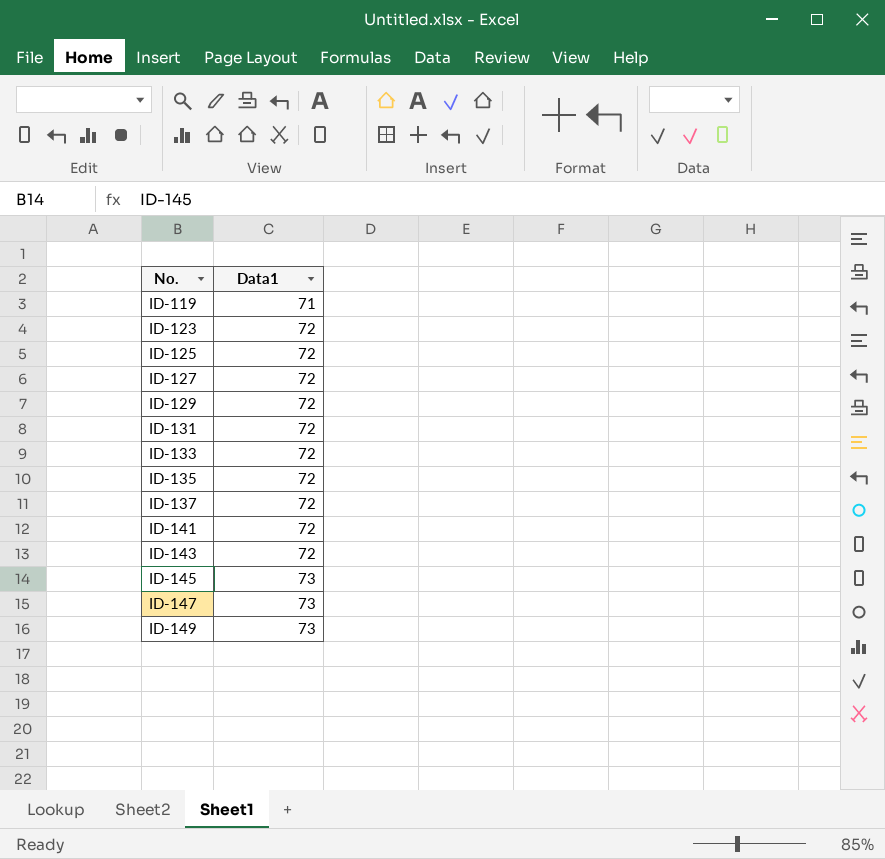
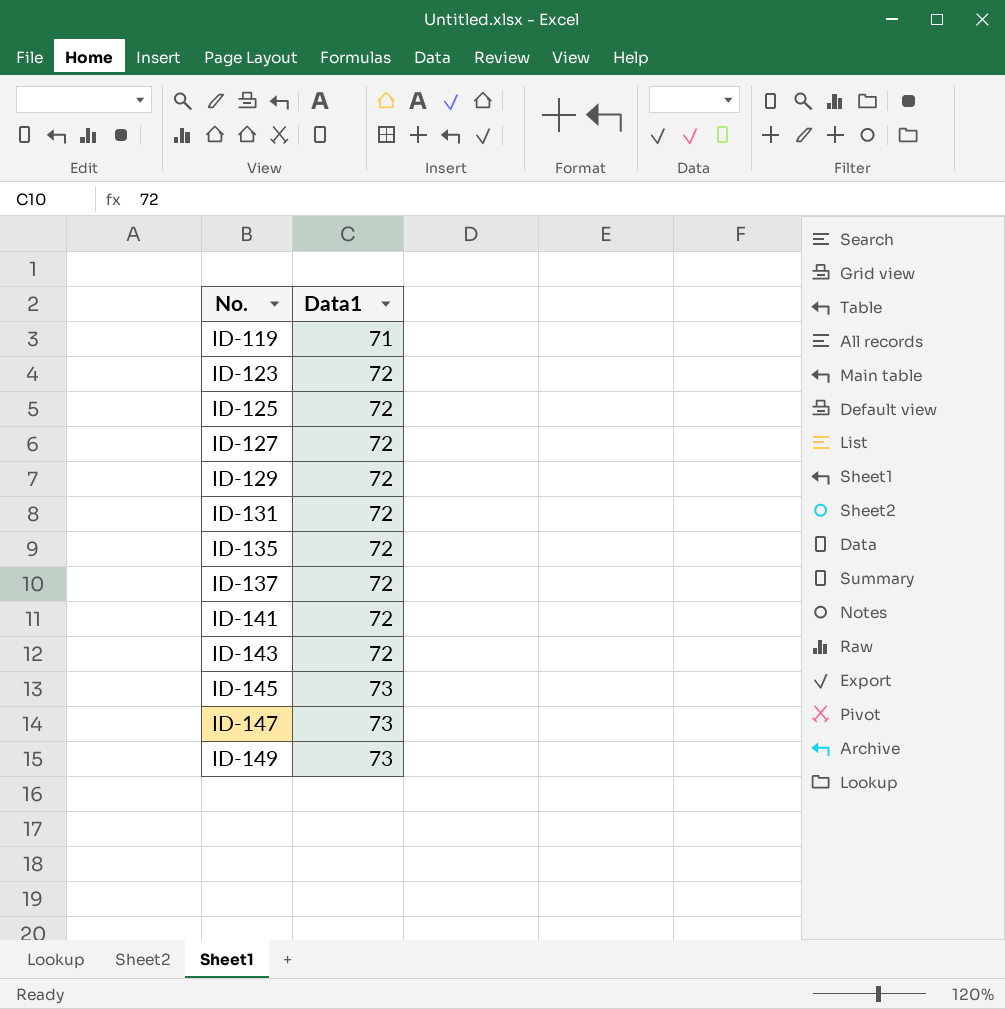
row ID-133: 72 -> none

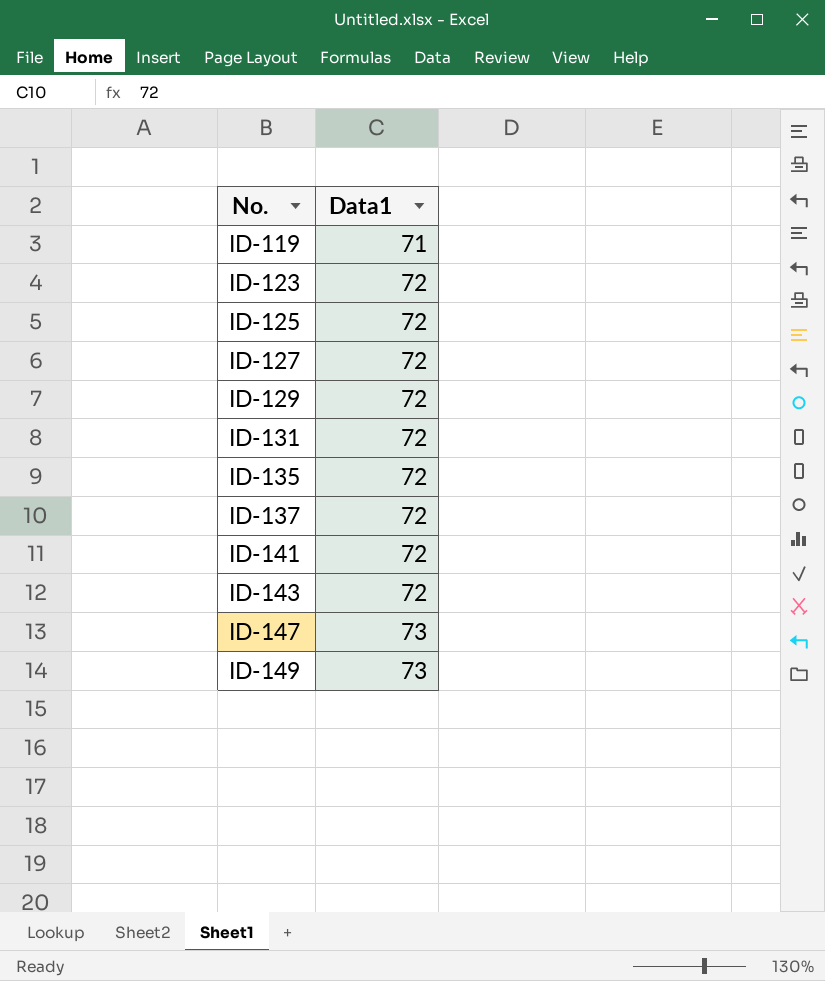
row ID-145: 73 -> none

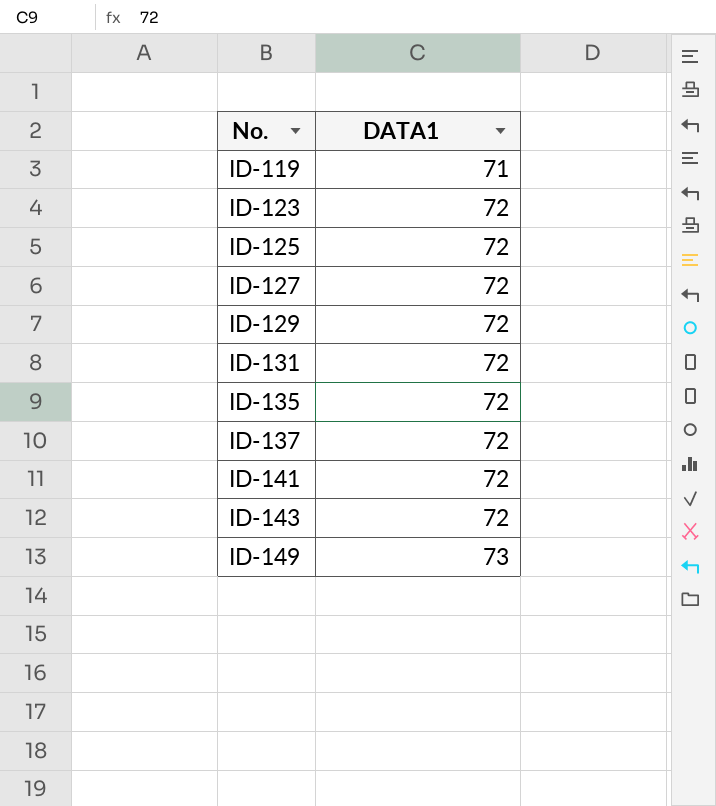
column name: Data1 -> DATA1
row ID-147: 73 -> none

